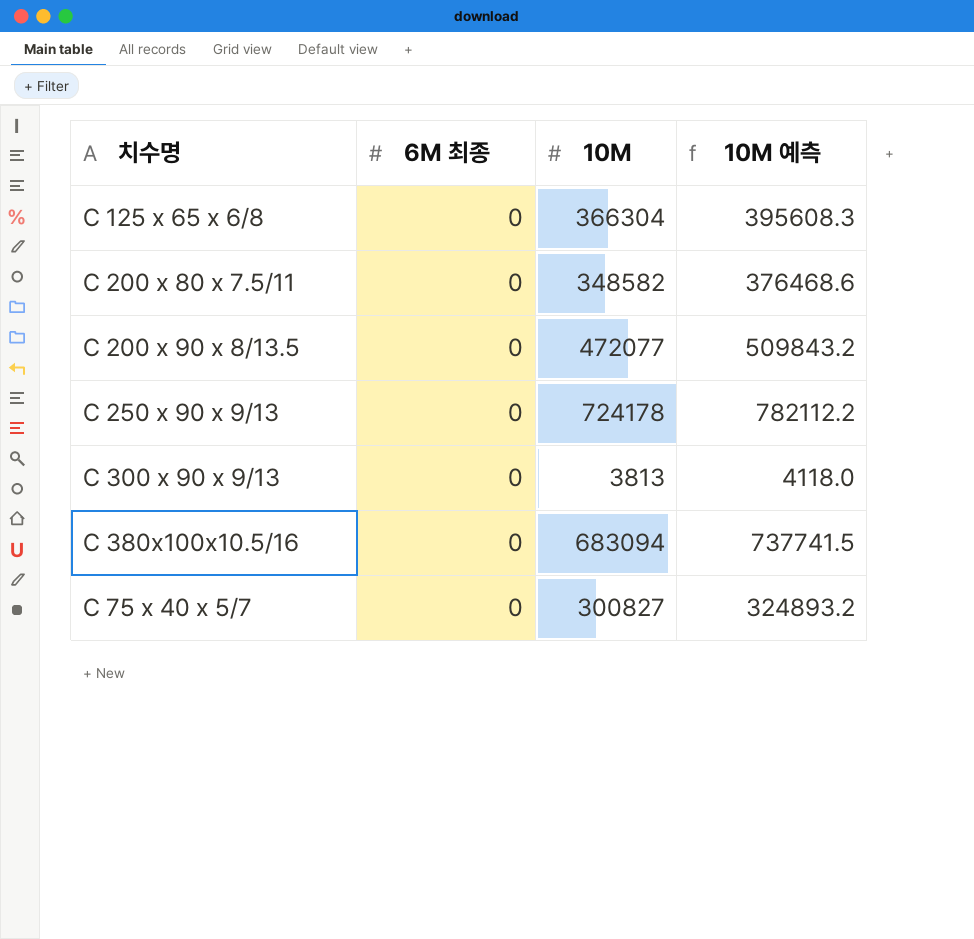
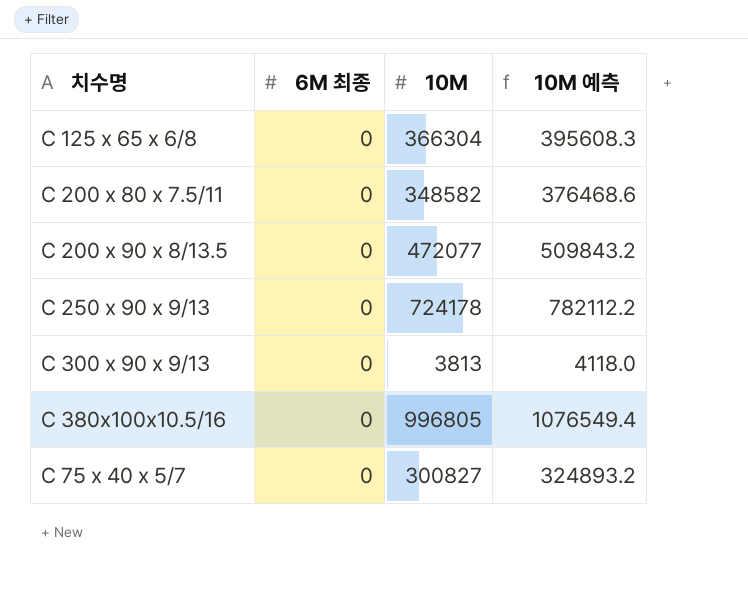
C 380x100x10.5/16 | 10M: 683094 -> 996805
C 380x100x10.5/16 | 10M 예측: 737741.5 -> 1076549.4

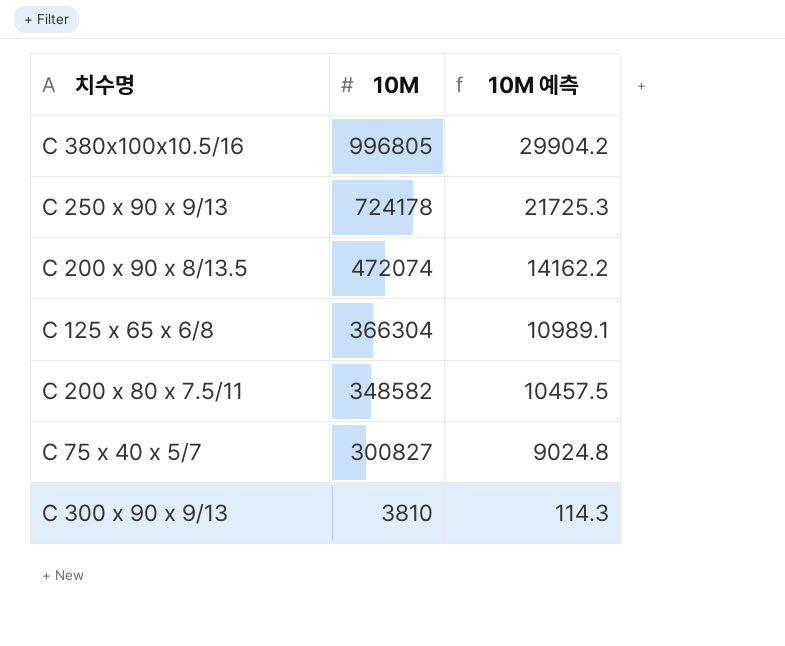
row order: none -> 10M descending
column 6M 최종 | position: 2 -> none
column 10M 예측 | formula: [10M] * 1.08 -> [10M] * 0.03
C 200 x 90 x 8/13.5 | 10M: 472077 -> 472074
C 300 x 90 x 9/13 | 10M: 3813 -> 3810

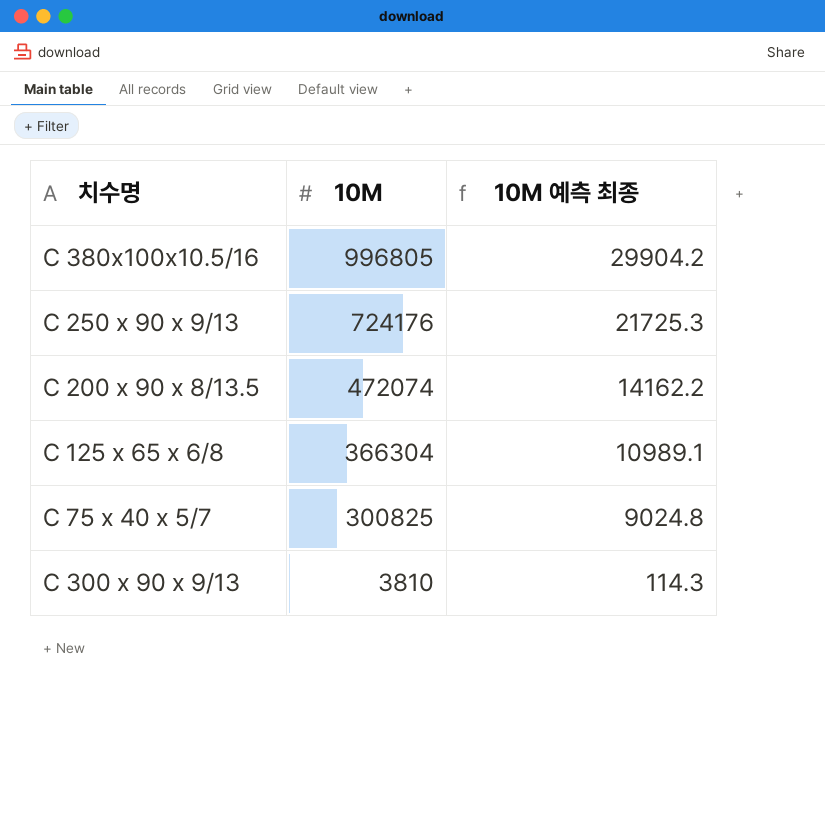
column name: 10M 예측 -> 10M 예측 최종
row C 200 x 80 x 7.5/11: 348582 | 10457.5 -> none
C 250 x 90 x 9/13 | 10M: 724178 -> 724176
C 75 x 40 x 5/7 | 10M: 300827 -> 300825

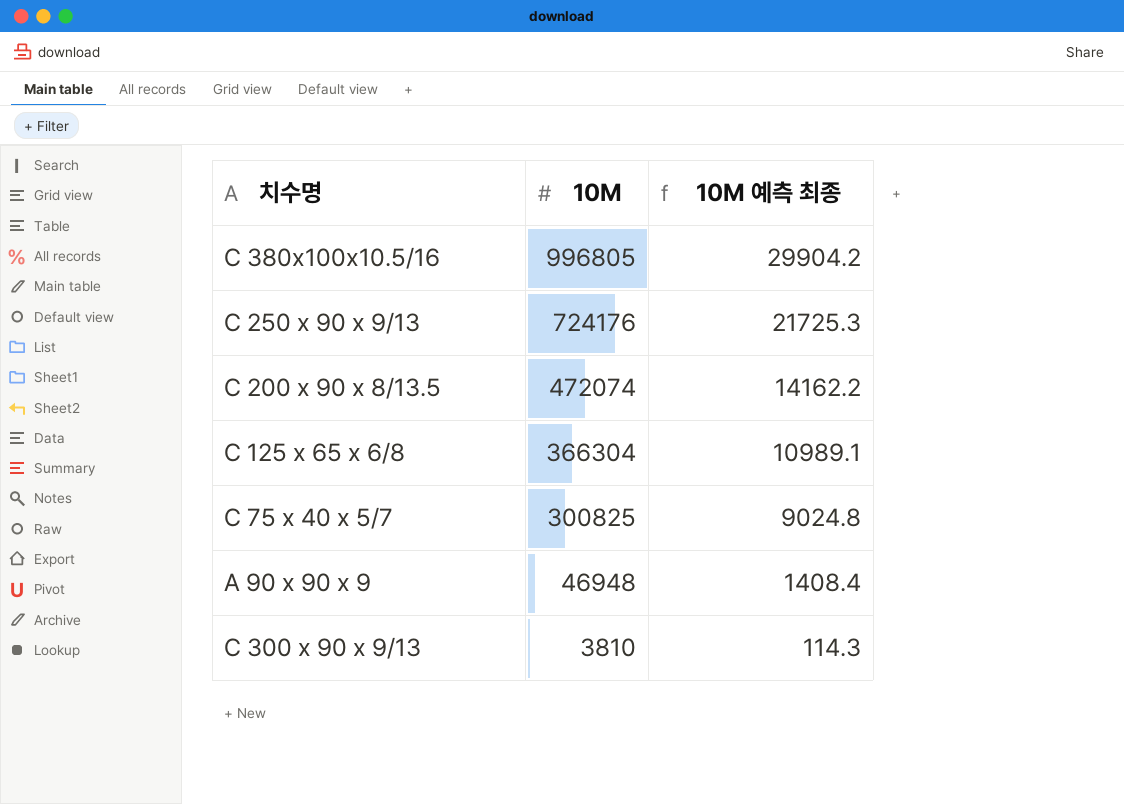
row A 90 x 90 x 9: none -> 46948 | 1408.4

